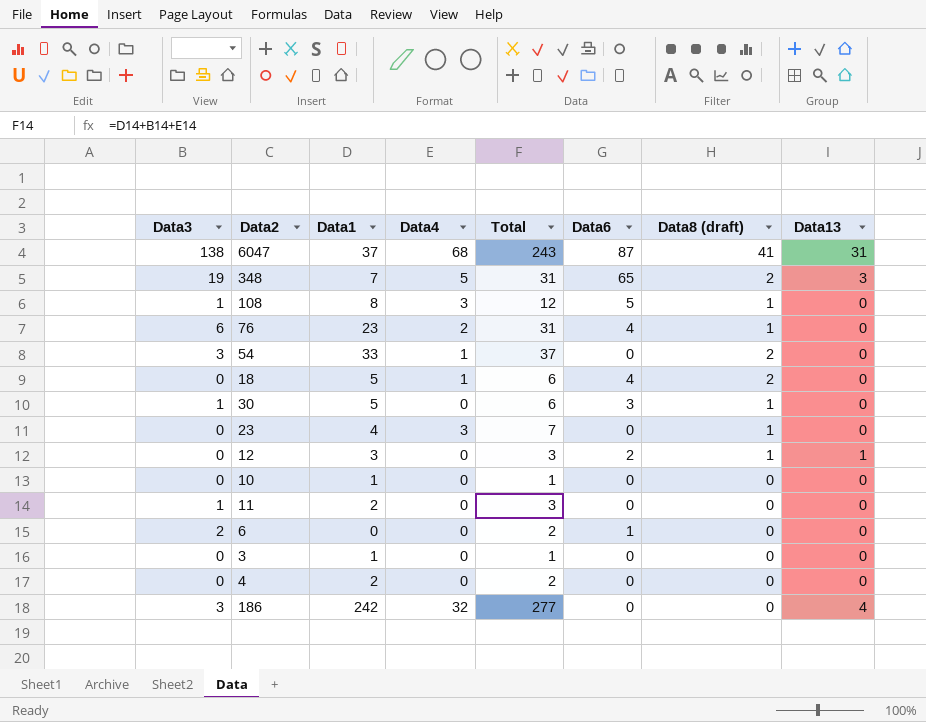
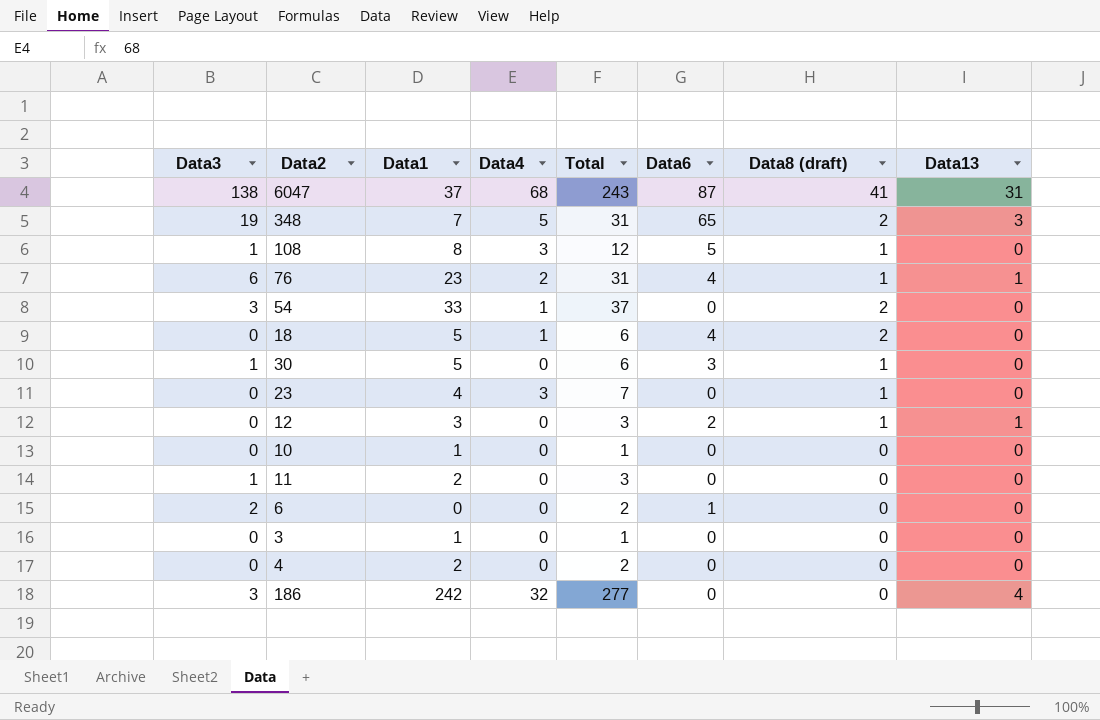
76 | Data13: 0 -> 1

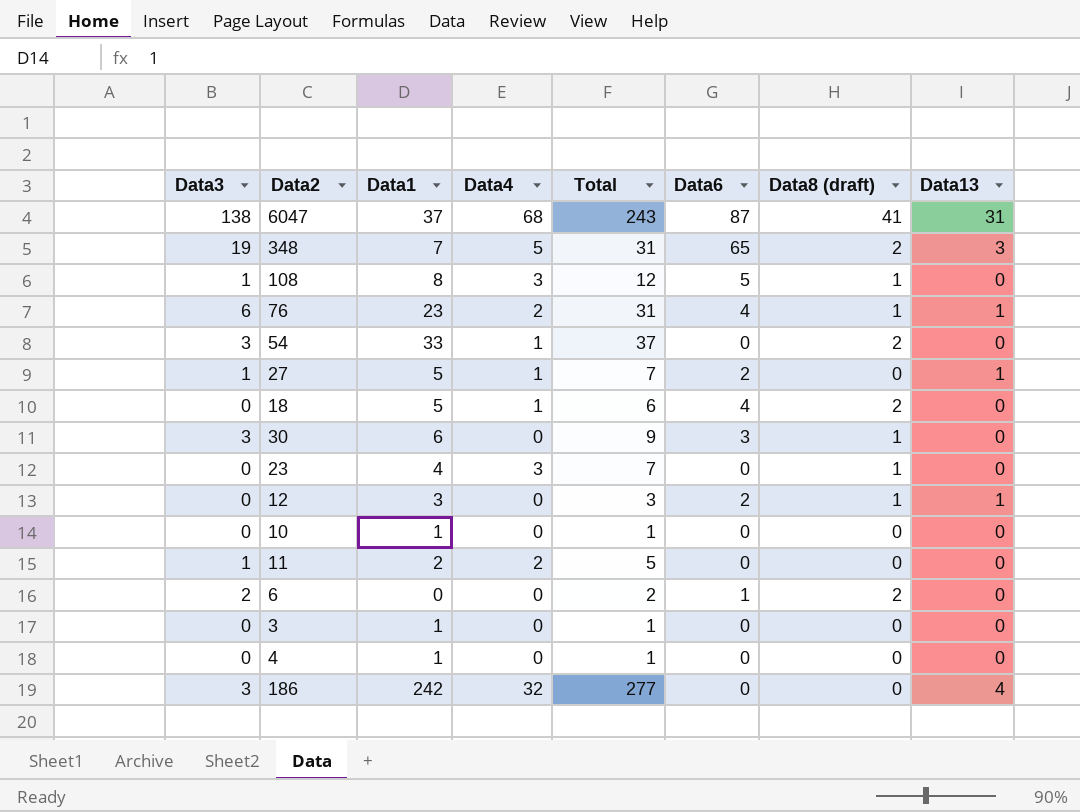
row 27: none -> 1 | 5 | 1 | 7 | 2 | 0 | 1
30 | Data3: 1 -> 3
30 | Data1: 5 -> 6
30 | Total: 6 -> 9
11 | Data4: 0 -> 2
11 | Total: 3 -> 5
6 | Data8 (draft): 0 -> 2
4 | Data1: 2 -> 1
4 | Total: 2 -> 1

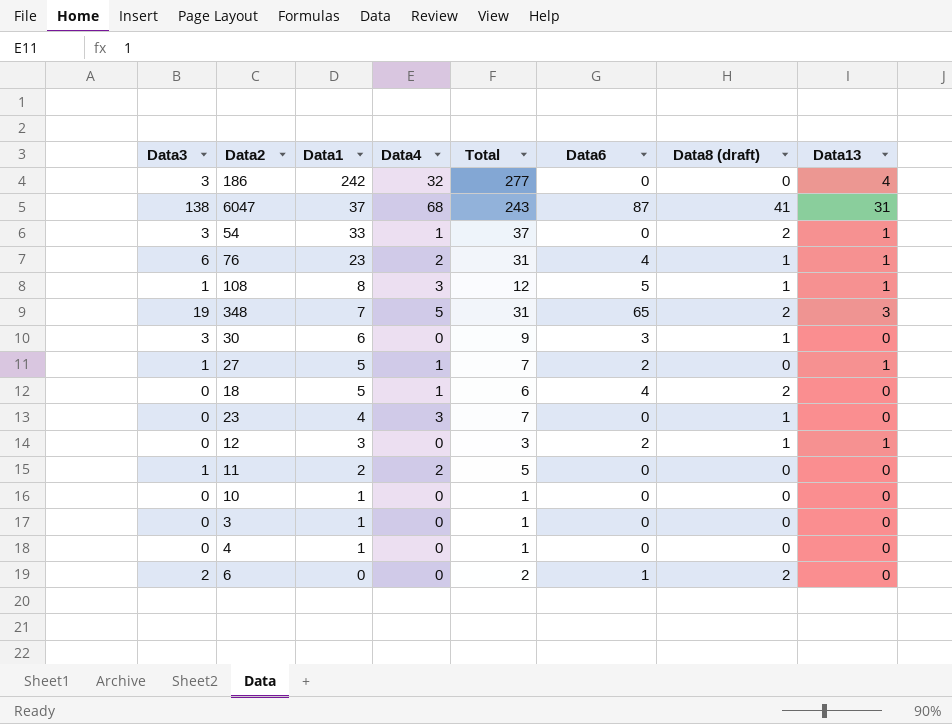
row order: none -> Data1 descending
54 | Data13: 0 -> 1
108 | Data13: 0 -> 1

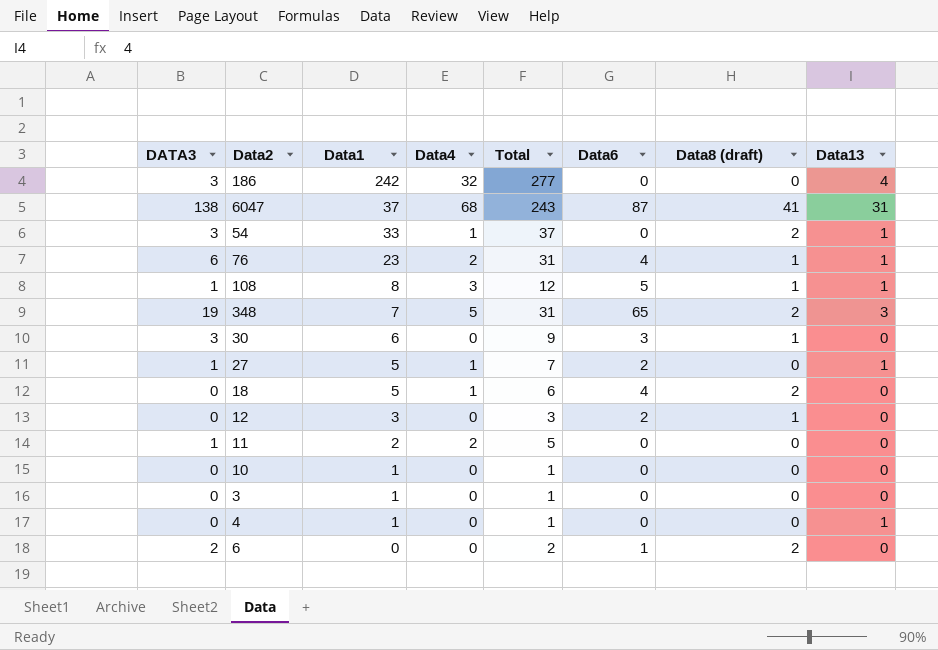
column name: Data3 -> DATA3
row 23: 0 | 4 | 3 | 7 | 0 | 1 | 0 -> none
12 | Data13: 1 -> 0
4 | Data13: 0 -> 1

